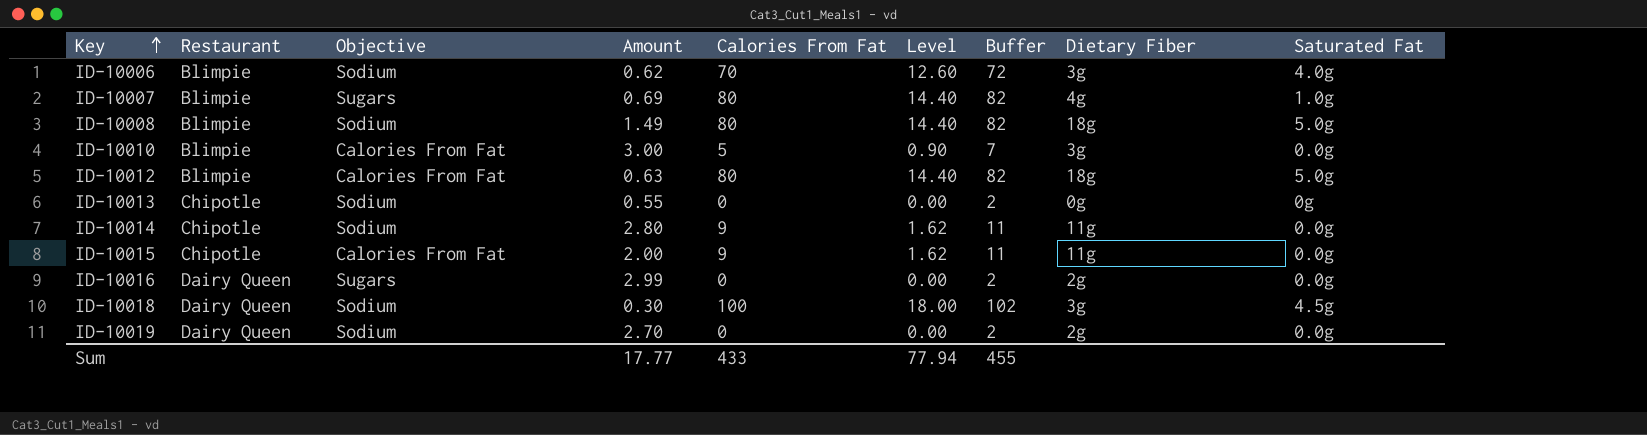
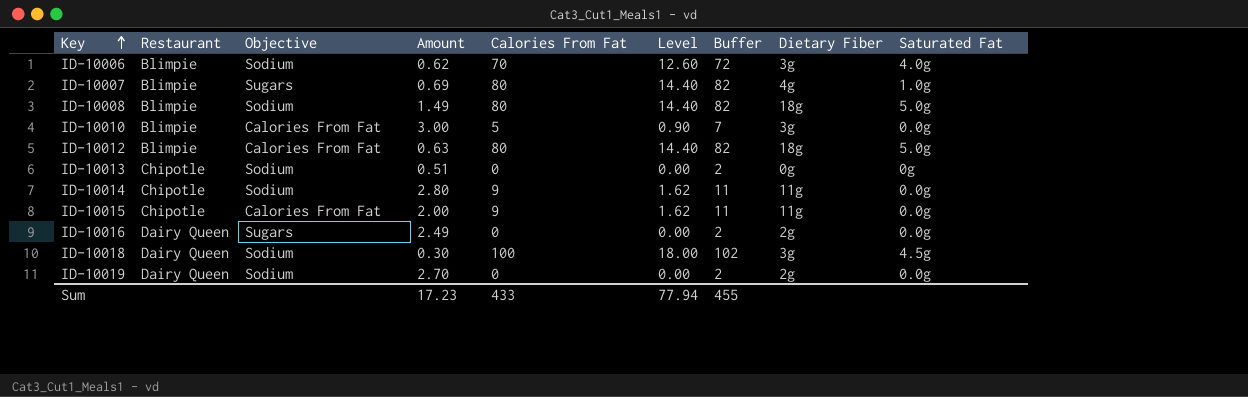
ID-10013 | Amount: 0.55 -> 0.51
ID-10016 | Amount: 2.99 -> 2.49
Sum | Amount: 17.77 -> 17.23

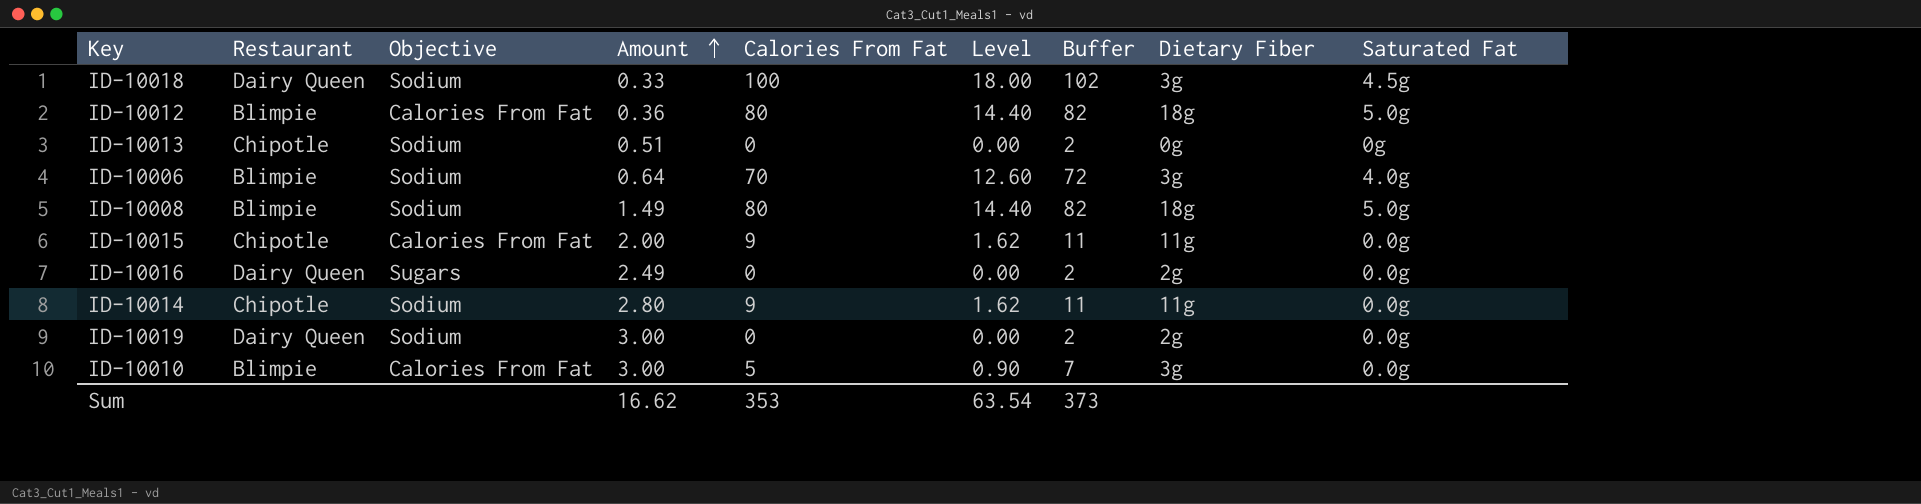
row order: Key ascending -> Amount ascending
row ID-10007: Blimpie | Sugars | 0.69 | 80 | 14.40 | 82 | 4g | 1.0g -> none
ID-10018 | Amount: 0.30 -> 0.33
ID-10012 | Amount: 0.63 -> 0.36
ID-10006 | Amount: 0.62 -> 0.64
ID-10019 | Amount: 2.70 -> 3.00
Sum | Amount: 17.23 -> 16.62
Sum | Calories From Fat: 433 -> 353
Sum | Level: 77.94 -> 63.54
Sum | Buffer: 455 -> 373

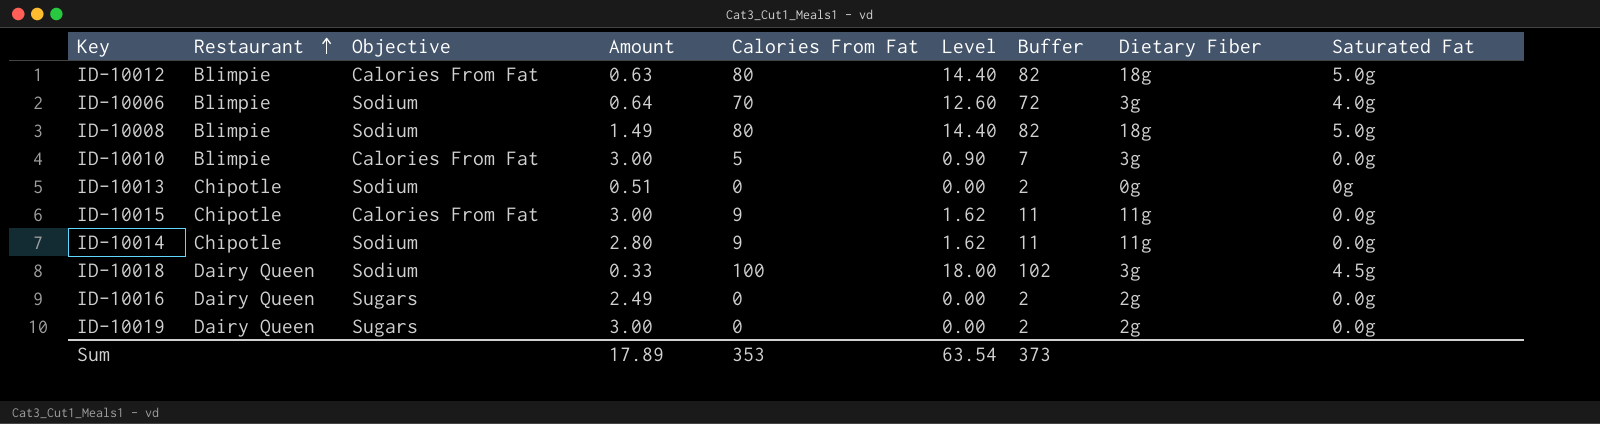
row order: Amount ascending -> Restaurant ascending
ID-10012 | Amount: 0.36 -> 0.63
ID-10015 | Amount: 2.00 -> 3.00
ID-10019 | Objective: Sodium -> Sugars
Sum | Amount: 16.62 -> 17.89

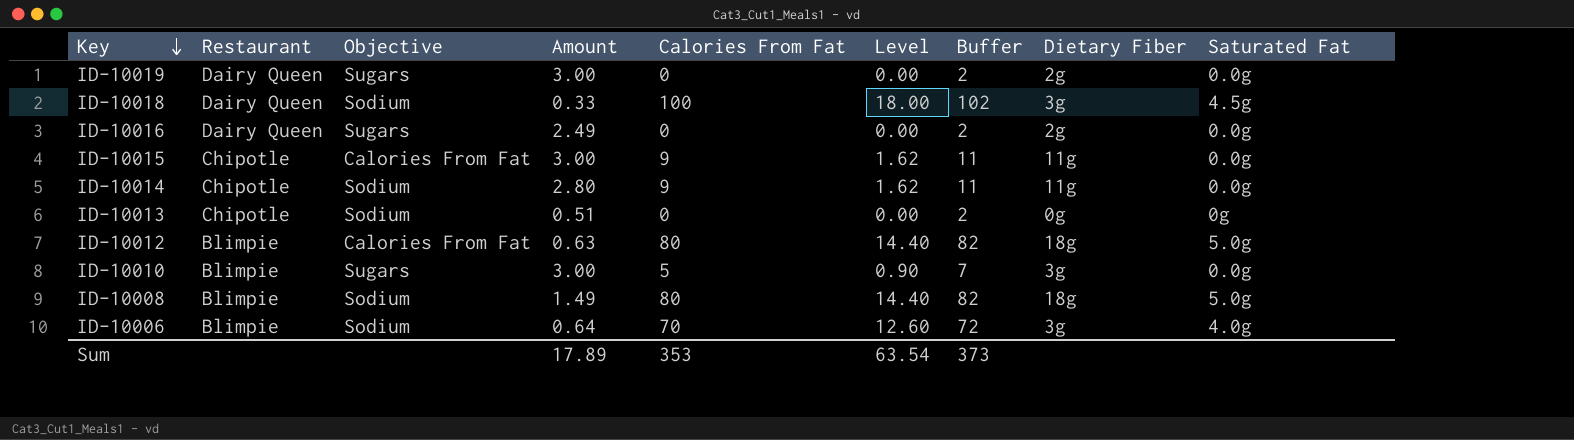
row order: Restaurant ascending -> Key descending
ID-10010 | Objective: Calories From Fat -> Sugars

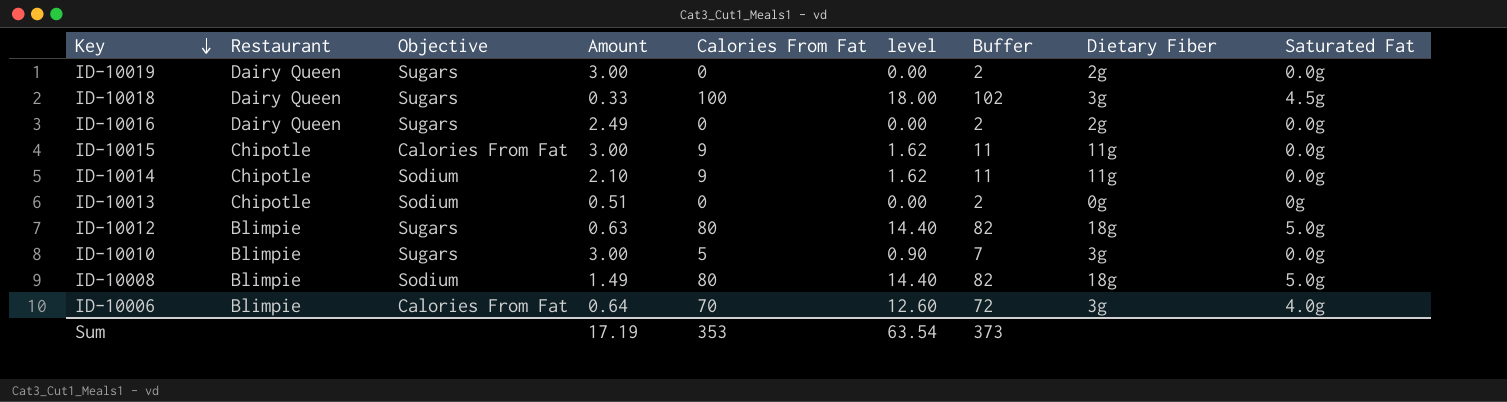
column name: Level -> level
ID-10018 | Objective: Sodium -> Sugars
ID-10014 | Amount: 2.80 -> 2.10
ID-10012 | Objective: Calories From Fat -> Sugars
ID-10006 | Objective: Sodium -> Calories From Fat
Sum | Amount: 17.89 -> 17.19

